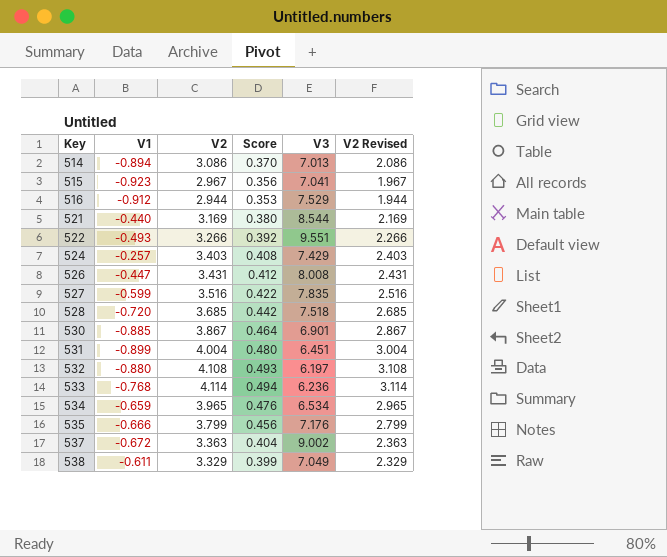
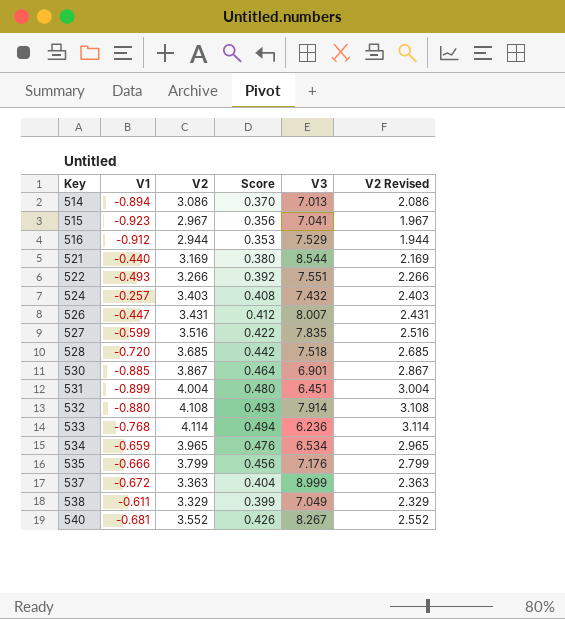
522 | V3: 9.551 -> 7.551
524 | V3: 7.429 -> 7.432
526 | V3: 8.008 -> 8.007
532 | V3: 6.197 -> 7.914
537 | V3: 9.002 -> 8.999
row 540: none -> -0.681 | 3.552 | 0.426 | 8.267 | 2.552

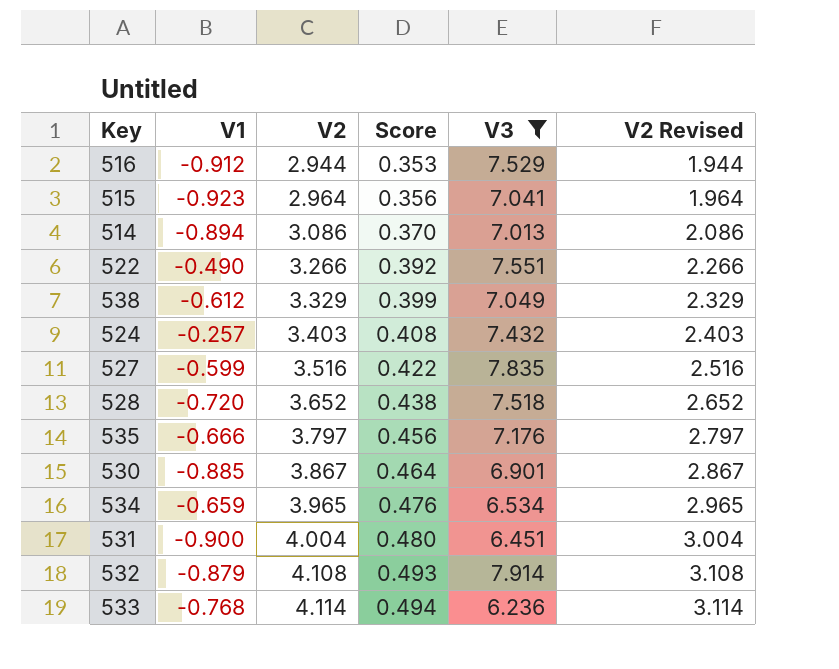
filter: none -> V3 <= 7.914
row order: Key ascending -> V2 ascending
515 | V2: 2.967 -> 2.964
515 | V2 Revised: 1.967 -> 1.964
522 | V1: -0.493 -> -0.490
538 | V1: -0.611 -> -0.612
528 | V2: 3.685 -> 3.652
528 | Score: 0.442 -> 0.438
528 | V2 Revised: 2.685 -> 2.652
535 | V2: 3.799 -> 3.797
535 | V2 Revised: 2.799 -> 2.797
531 | V1: -0.899 -> -0.900
532 | V1: -0.880 -> -0.879

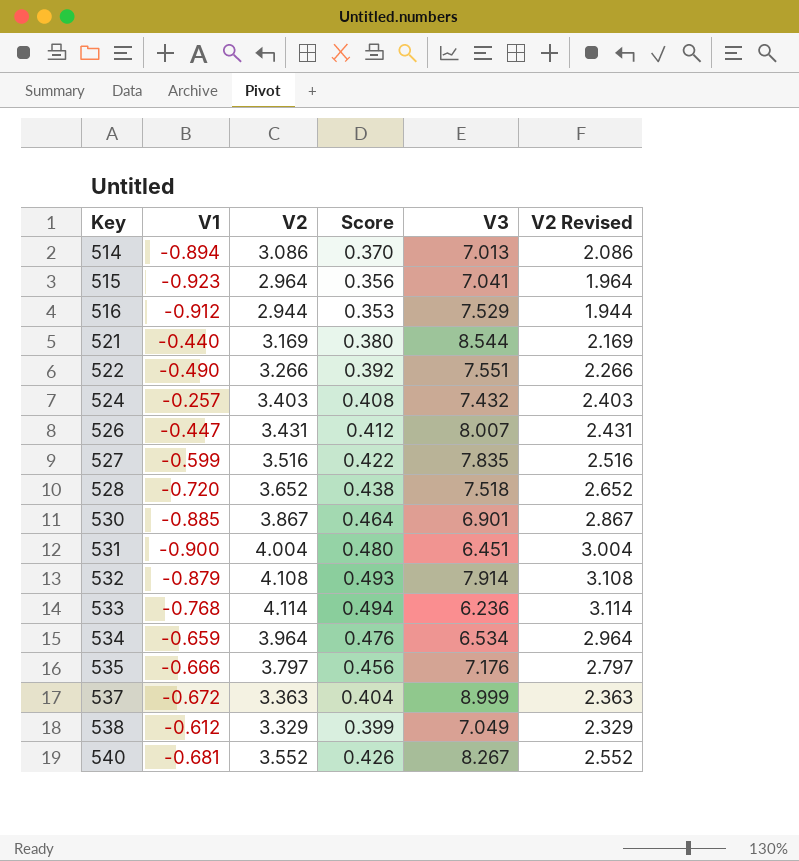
filter: V3 <= 7.914 -> none
row order: V2 ascending -> Key ascending
534 | V2: 3.965 -> 3.964
534 | V2 Revised: 2.965 -> 2.964

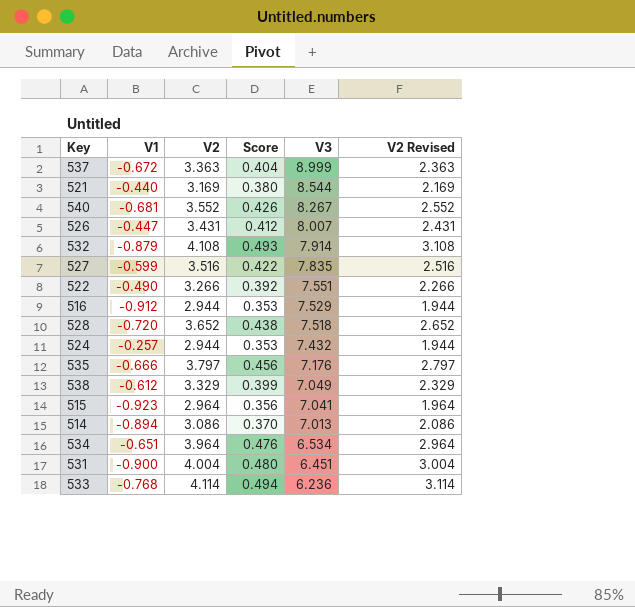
row order: Key ascending -> V3 descending
row 530: -0.885 | 3.867 | 0.464 | 6.901 | 2.867 -> none
524 | V2: 3.403 -> 2.944
524 | Score: 0.408 -> 0.353
524 | V2 Revised: 2.403 -> 1.944
534 | V1: -0.659 -> -0.651

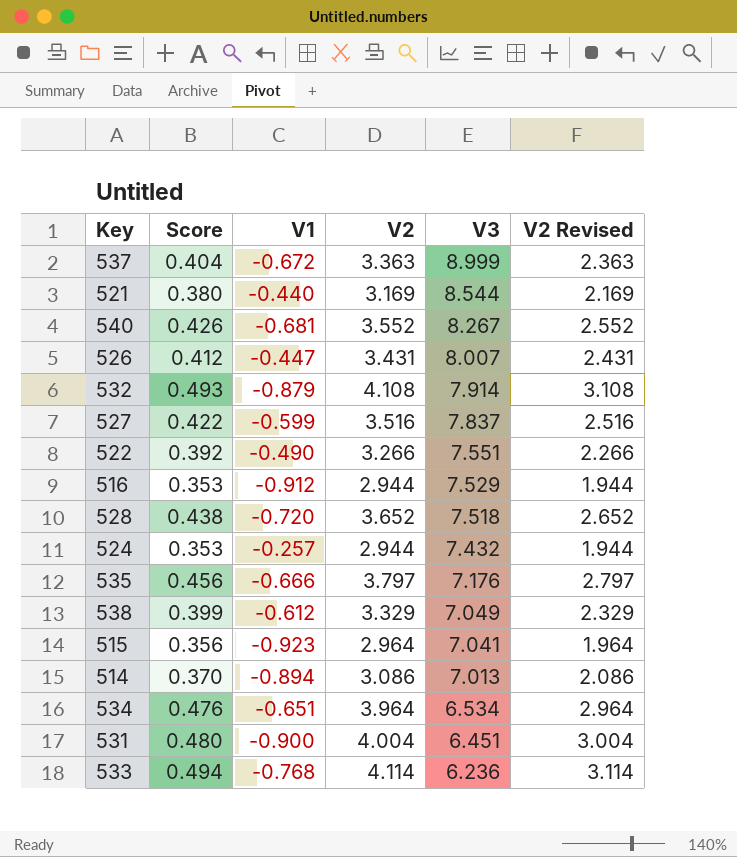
column Score | position: 4 -> 2
527 | V3: 7.835 -> 7.837

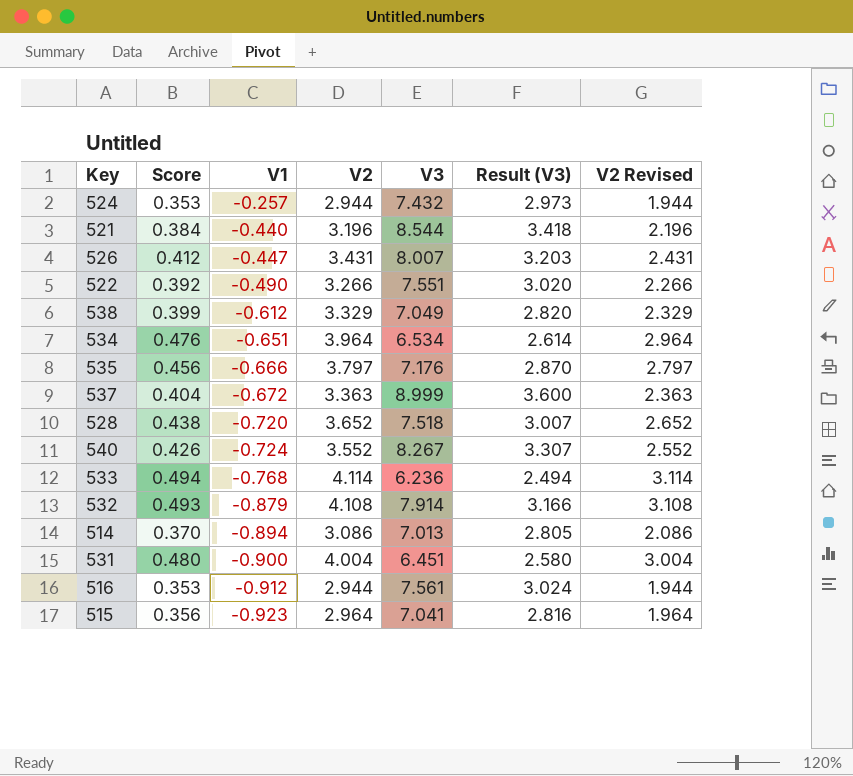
row order: V3 descending -> V1 descending
column Result (V3) | formula: none -> [V3] * 0.4
row 527: 0.422 | -0.599 | 3.516 | 7.837 | 2.516 -> none
521 | Score: 0.380 -> 0.384
521 | V2: 3.169 -> 3.196
521 | V2 Revised: 2.169 -> 2.196
540 | V1: -0.681 -> -0.724
516 | V3: 7.529 -> 7.561

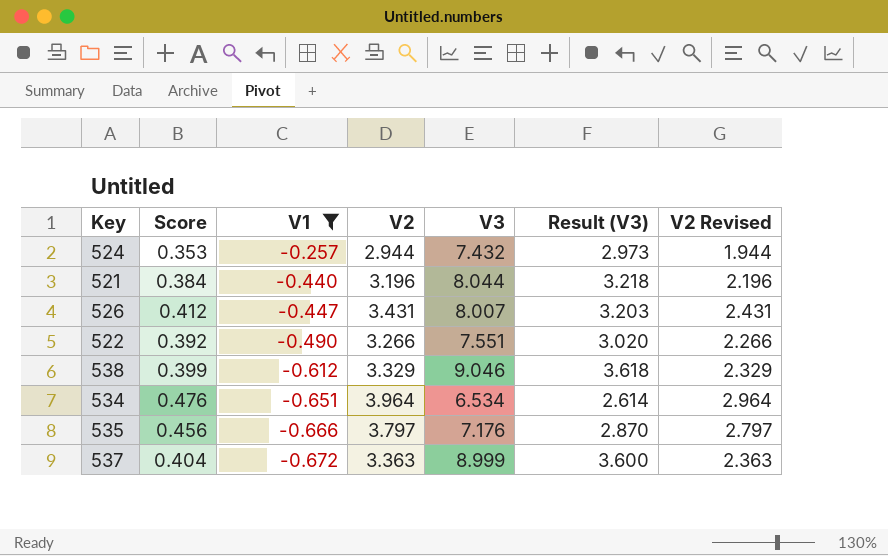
filter: none -> V1 >= -0.672
521 | V3: 8.544 -> 8.044
521 | Result (V3): 3.418 -> 3.218
538 | V3: 7.049 -> 9.046
538 | Result (V3): 2.820 -> 3.618

